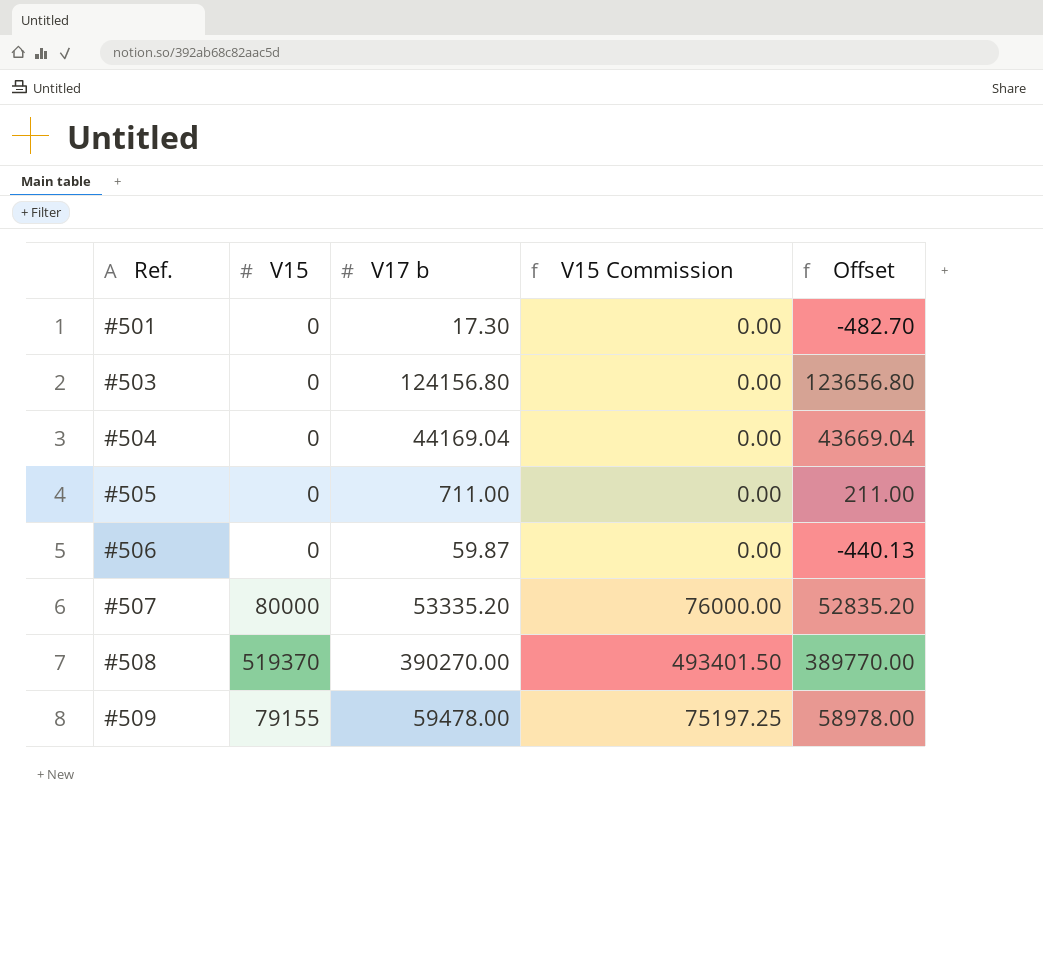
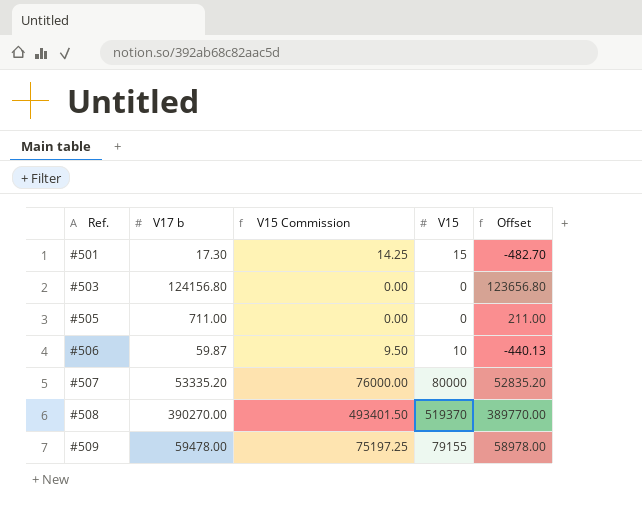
column V15 | position: 2 -> 4
row #504: 0 | 44169.04 | 0.00 | 43669.04 -> none
#501 | V15 Commission: 0.00 -> 14.25
#501 | V15: 0 -> 15
#506 | V15 Commission: 0.00 -> 9.50
#506 | V15: 0 -> 10

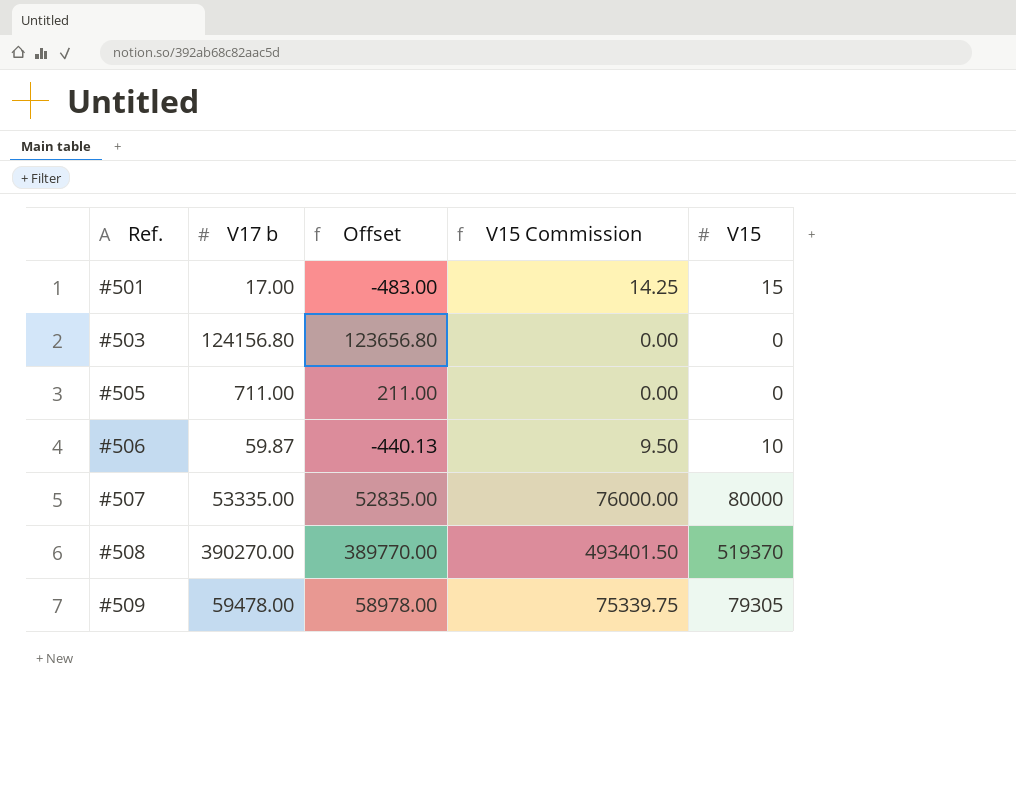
column Offset | position: 5 -> 3
#501 | V17 b: 17.30 -> 17.00
#501 | Offset: -482.70 -> -483.00
#507 | V17 b: 53335.20 -> 53335.00
#507 | Offset: 52835.20 -> 52835.00
#509 | V15 Commission: 75197.25 -> 75339.75
#509 | V15: 79155 -> 79305

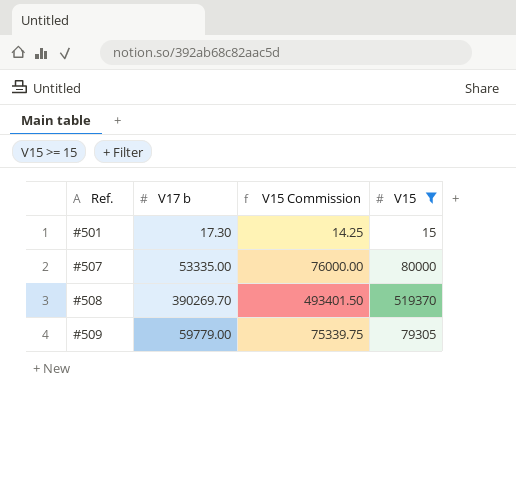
filter: none -> V15 >= 15
column Offset | formula: [V17 b] - 500 -> none
#501 | V17 b: 17.00 -> 17.30
#508 | V17 b: 390270.00 -> 390269.70
#509 | V17 b: 59478.00 -> 59779.00

